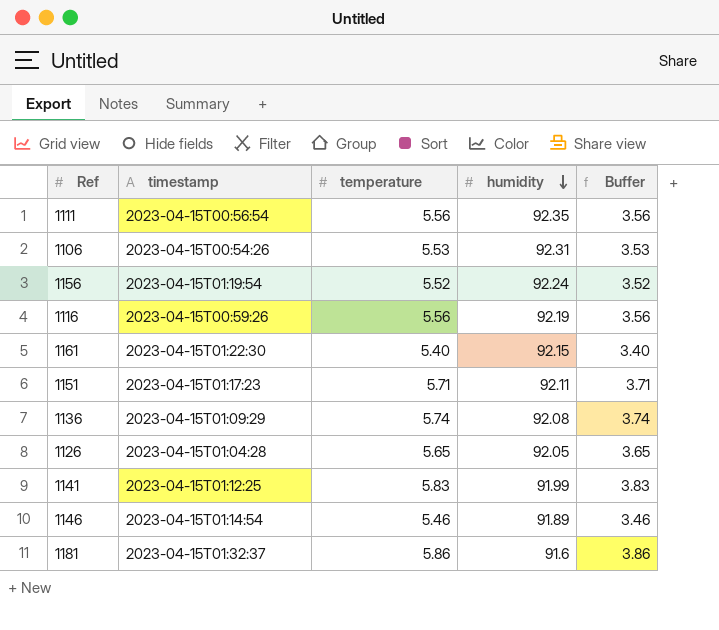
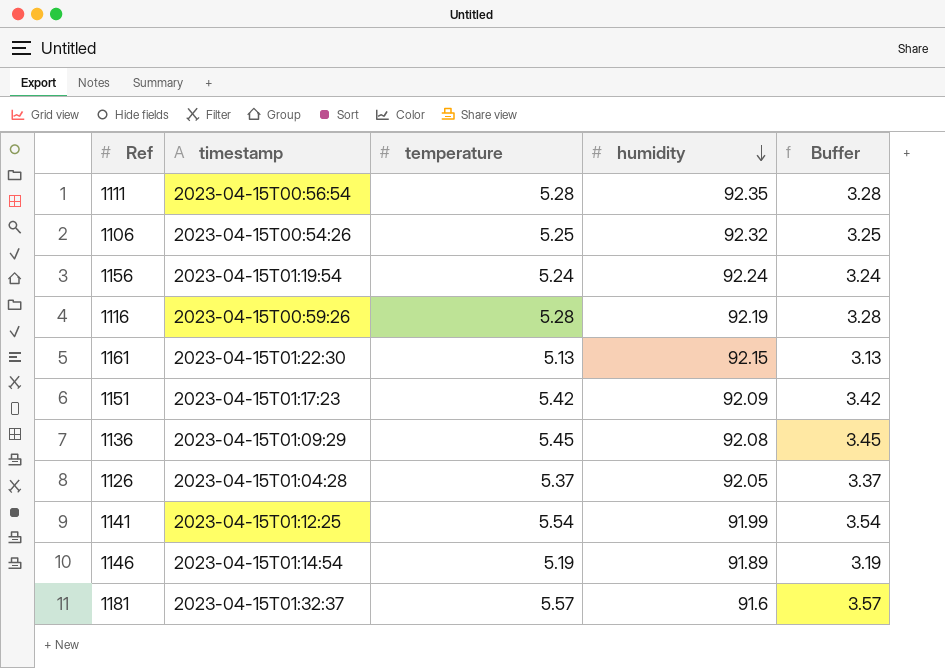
1111 | temperature: 5.56 -> 5.28
1111 | Buffer: 3.56 -> 3.28
1106 | temperature: 5.53 -> 5.25
1106 | humidity: 92.31 -> 92.32
1106 | Buffer: 3.53 -> 3.25
1156 | temperature: 5.52 -> 5.24
1156 | Buffer: 3.52 -> 3.24
1116 | temperature: 5.56 -> 5.28
1116 | Buffer: 3.56 -> 3.28
1161 | temperature: 5.40 -> 5.13
1161 | Buffer: 3.40 -> 3.13
1151 | temperature: 5.71 -> 5.42
1151 | humidity: 92.11 -> 92.09
1151 | Buffer: 3.71 -> 3.42
1136 | temperature: 5.74 -> 5.45
1136 | Buffer: 3.74 -> 3.45
1126 | temperature: 5.65 -> 5.37
1126 | Buffer: 3.65 -> 3.37
1141 | temperature: 5.83 -> 5.54
1141 | Buffer: 3.83 -> 3.54
1146 | temperature: 5.46 -> 5.19
1146 | Buffer: 3.46 -> 3.19
1181 | temperature: 5.86 -> 5.57
1181 | Buffer: 3.86 -> 3.57

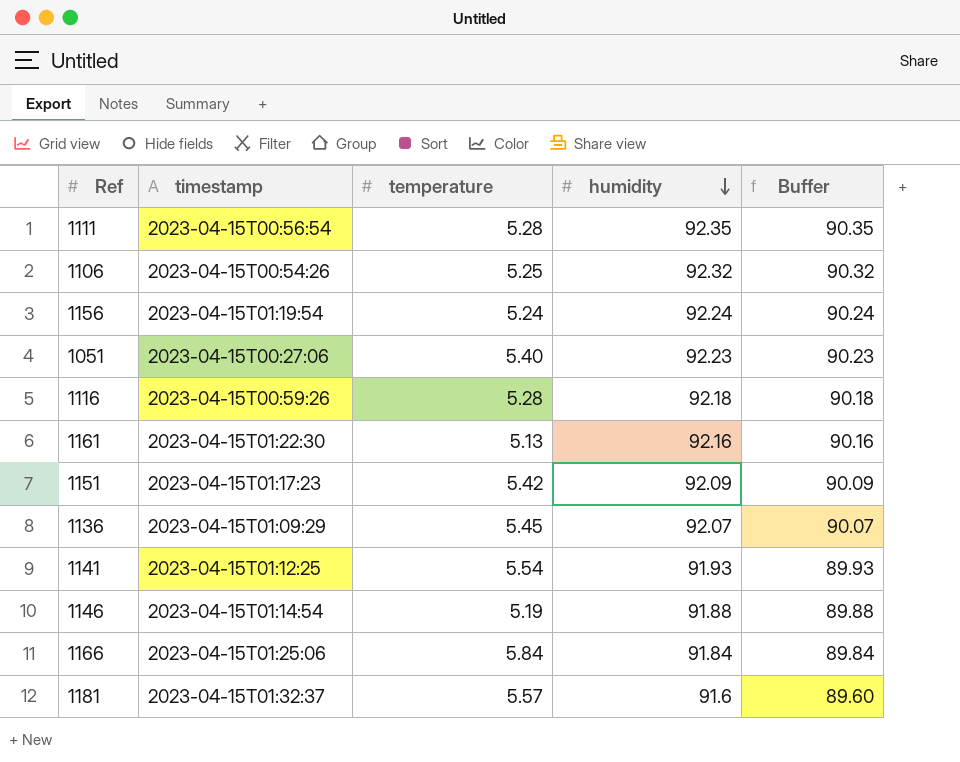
column Buffer | formula: [temperature] - 2 -> [humidity] - 2
row 1126: 2023-04-15T01:04:28 | 5.37 | 92.05 | 3.37 -> none
row 1051: none -> 2023-04-15T00:27:06 | 5.40 | 92.23 | 90.23
1116 | humidity: 92.19 -> 92.18
1161 | humidity: 92.15 -> 92.16
1136 | humidity: 92.08 -> 92.07
1141 | humidity: 91.99 -> 91.93
1146 | humidity: 91.89 -> 91.88
row 1166: none -> 2023-04-15T01:25:06 | 5.84 | 91.84 | 89.84

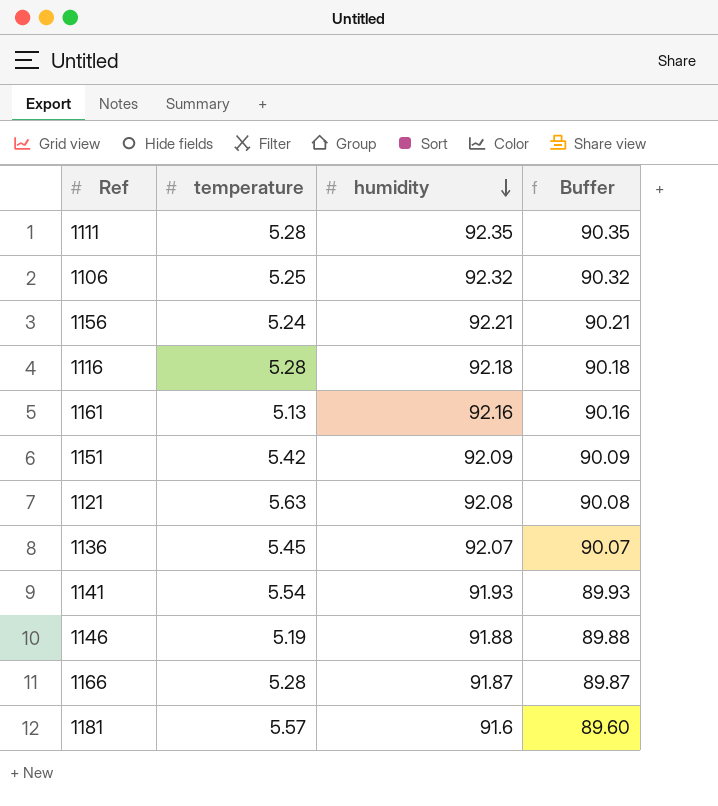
column timestamp | position: 2 -> none
row 1051: 2023-04-15T00:27:06 | 5.40 | 92.23 | 90.23 -> none
1156 | humidity: 92.24 -> 92.21
1156 | Buffer: 90.24 -> 90.21
row 1121: none -> 5.63 | 92.08 | 90.08
1166 | temperature: 5.84 -> 5.28
1166 | humidity: 91.84 -> 91.87
1166 | Buffer: 89.84 -> 89.87

